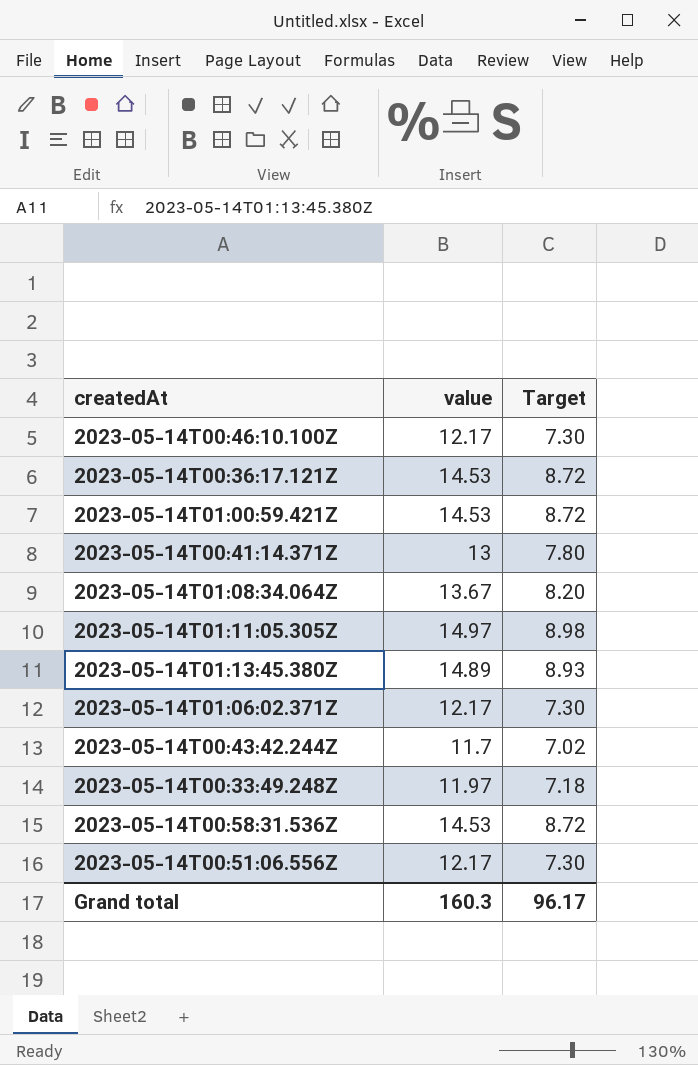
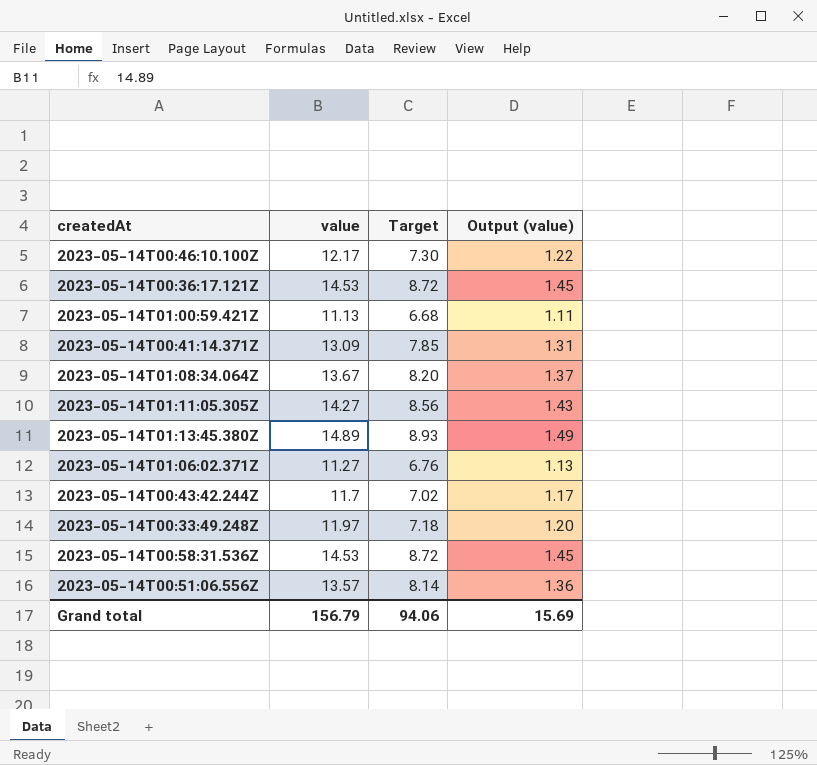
column Output (value) | formula: none -> [value] * 0.1
2023-05-14T01:00:59.421Z | value: 14.53 -> 11.13
2023-05-14T01:00:59.421Z | Target: 8.72 -> 6.68
2023-05-14T00:41:14.371Z | value: 13 -> 13.09
2023-05-14T00:41:14.371Z | Target: 7.80 -> 7.85
2023-05-14T01:11:05.305Z | value: 14.97 -> 14.27
2023-05-14T01:11:05.305Z | Target: 8.98 -> 8.56
2023-05-14T01:06:02.371Z | value: 12.17 -> 11.27
2023-05-14T01:06:02.371Z | Target: 7.30 -> 6.76
2023-05-14T00:51:06.556Z | value: 12.17 -> 13.57
2023-05-14T00:51:06.556Z | Target: 7.30 -> 8.14
Grand total | value: 160.3 -> 156.79
Grand total | Target: 96.17 -> 94.06

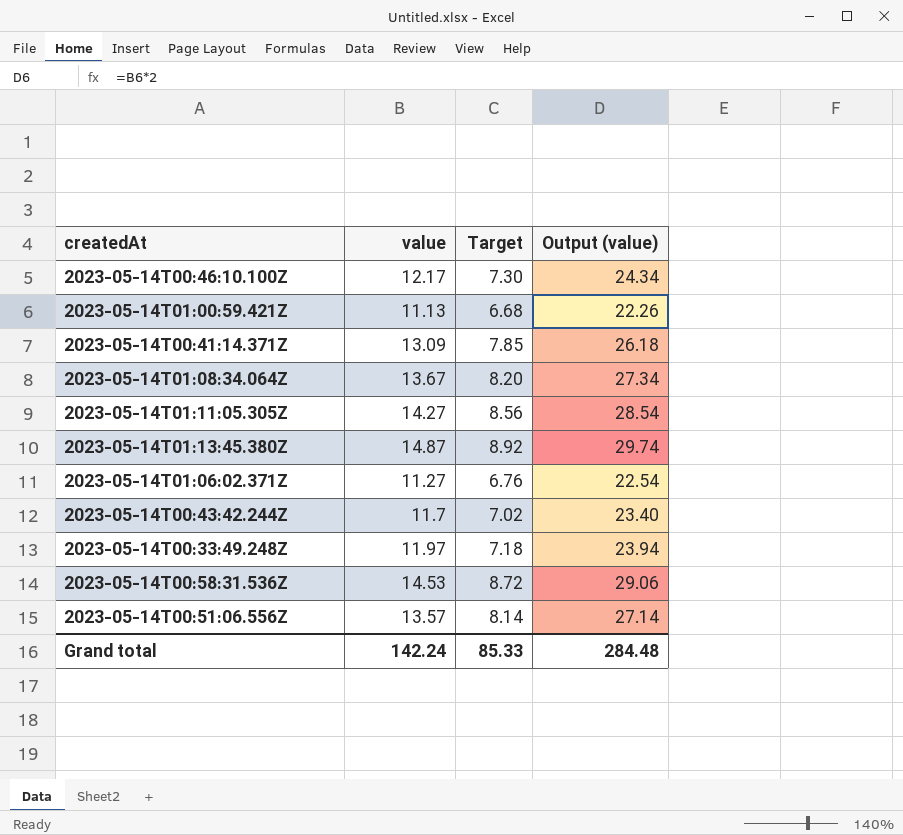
column Output (value) | formula: [value] * 0.1 -> [value] * 2
row 2023-05-14T00:36:17.121Z: 14.53 | 8.72 | 1.45 -> none
2023-05-14T01:13:45.380Z | value: 14.89 -> 14.87
2023-05-14T01:13:45.380Z | Target: 8.93 -> 8.92
Grand total | value: 156.79 -> 142.24
Grand total | Target: 94.06 -> 85.33
Grand total | Output (value): 15.69 -> 284.48

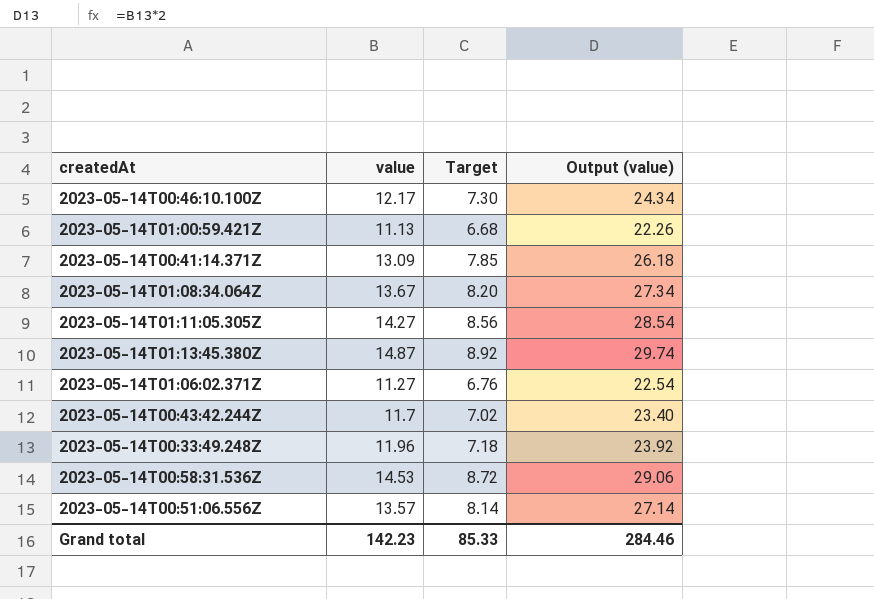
2023-05-14T00:33:49.248Z | value: 11.97 -> 11.96
2023-05-14T00:33:49.248Z | Output (value): 23.94 -> 23.92
Grand total | value: 142.24 -> 142.23
Grand total | Output (value): 284.48 -> 284.46

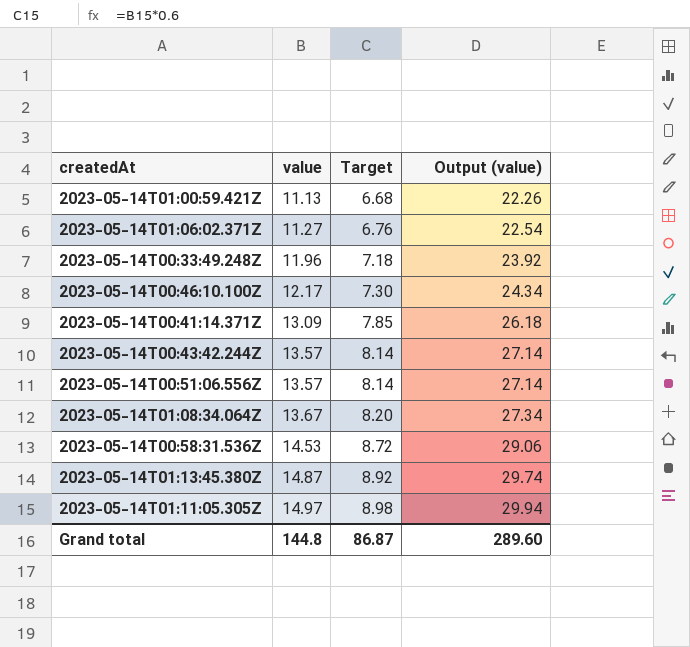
row order: none -> value ascending
2023-05-14T00:43:42.244Z | value: 11.7 -> 13.57
2023-05-14T00:43:42.244Z | Target: 7.02 -> 8.14
2023-05-14T00:43:42.244Z | Output (value): 23.40 -> 27.14
2023-05-14T01:11:05.305Z | value: 14.27 -> 14.97
2023-05-14T01:11:05.305Z | Target: 8.56 -> 8.98
2023-05-14T01:11:05.305Z | Output (value): 28.54 -> 29.94
Grand total | value: 142.23 -> 144.8
Grand total | Target: 85.33 -> 86.87
Grand total | Output (value): 284.46 -> 289.60

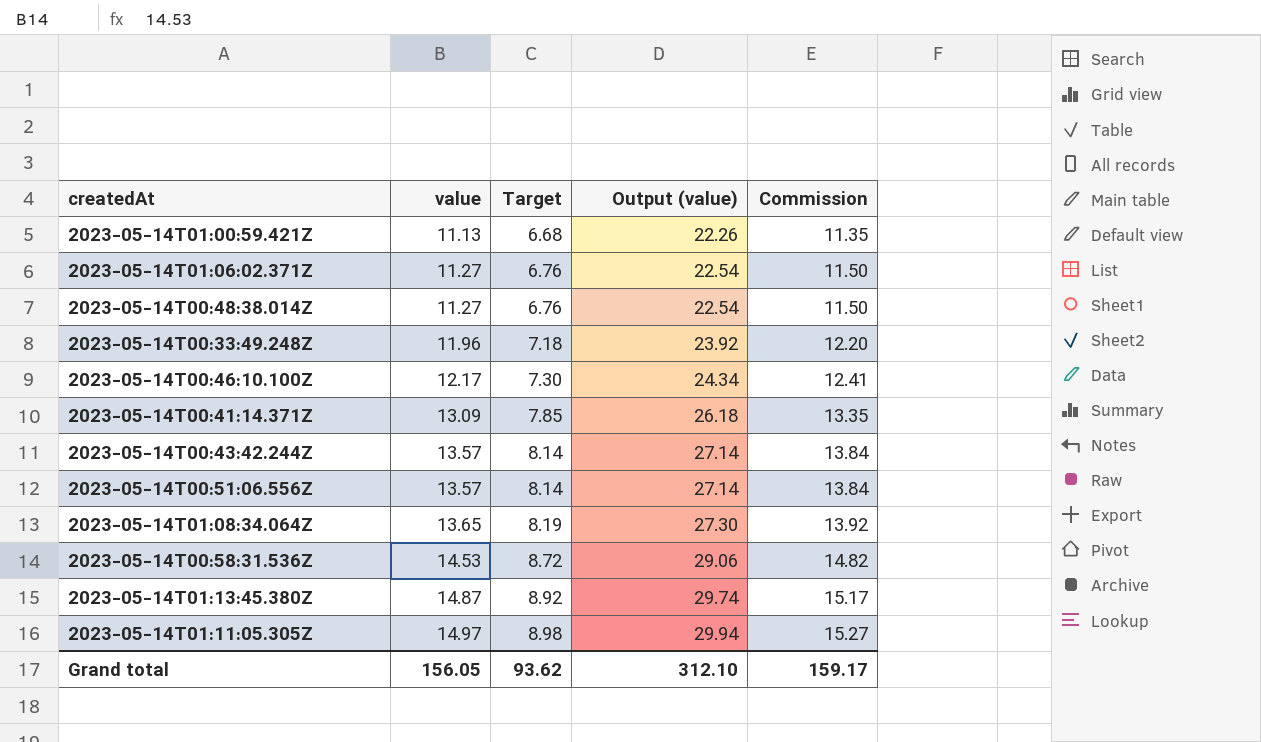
column Commission | formula: none -> [value] * 1.02
row 2023-05-14T00:48:38.014Z: none -> 11.27 | 6.76 | 22.54 | 11.50
2023-05-14T01:08:34.064Z | value: 13.67 -> 13.65
2023-05-14T01:08:34.064Z | Target: 8.20 -> 8.19
2023-05-14T01:08:34.064Z | Output (value): 27.34 -> 27.30
Grand total | value: 144.8 -> 156.05
Grand total | Target: 86.87 -> 93.62
Grand total | Output (value): 289.60 -> 312.10

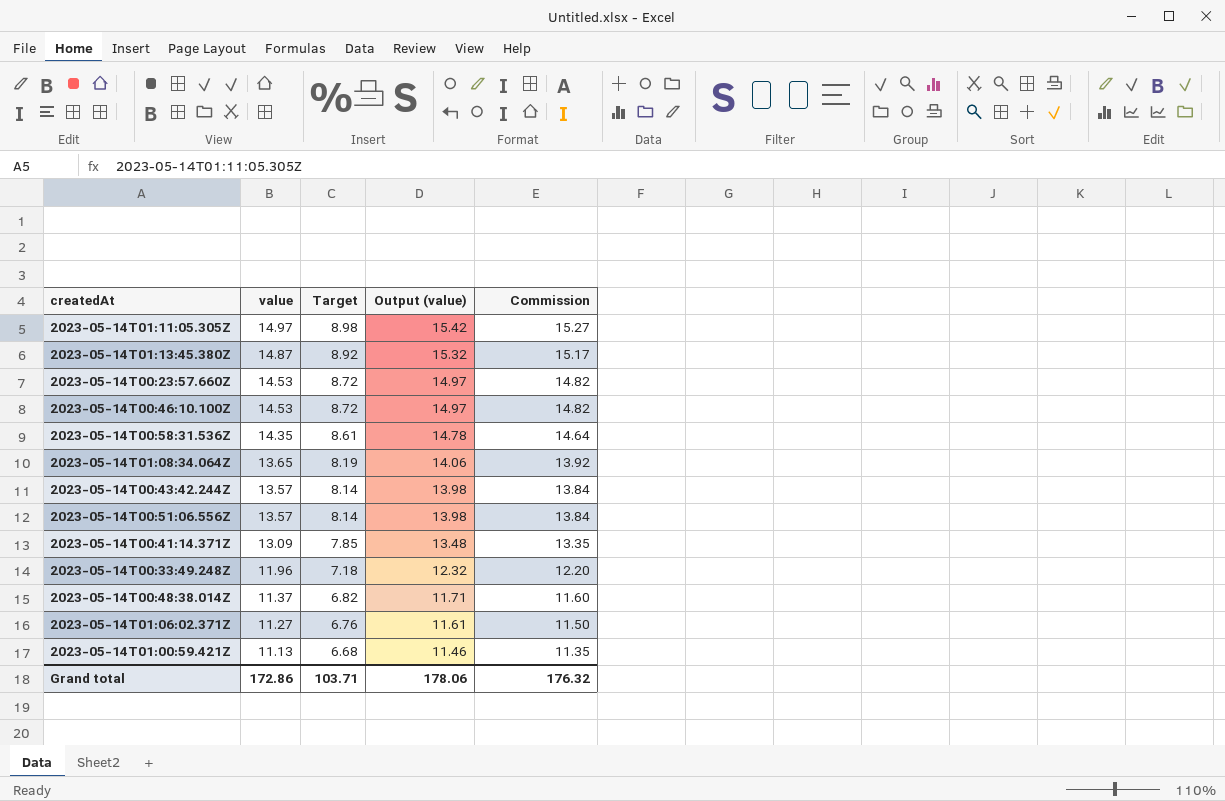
row order: value ascending -> value descending
column Output (value) | formula: [value] * 2 -> [value] * 1.03
row 2023-05-14T00:23:57.660Z: none -> 14.53 | 8.72 | 14.97 | 14.82
2023-05-14T00:46:10.100Z | value: 12.17 -> 14.53
2023-05-14T00:46:10.100Z | Target: 7.30 -> 8.72
2023-05-14T00:46:10.100Z | Commission: 12.41 -> 14.82
2023-05-14T00:58:31.536Z | value: 14.53 -> 14.35
2023-05-14T00:58:31.536Z | Target: 8.72 -> 8.61
2023-05-14T00:58:31.536Z | Commission: 14.82 -> 14.64
2023-05-14T00:48:38.014Z | value: 11.27 -> 11.37
2023-05-14T00:48:38.014Z | Target: 6.76 -> 6.82
2023-05-14T00:48:38.014Z | Commission: 11.50 -> 11.60
Grand total | value: 156.05 -> 172.86
Grand total | Target: 93.62 -> 103.71
Grand total | Output (value): 312.10 -> 178.06
Grand total | Commission: 159.17 -> 176.32

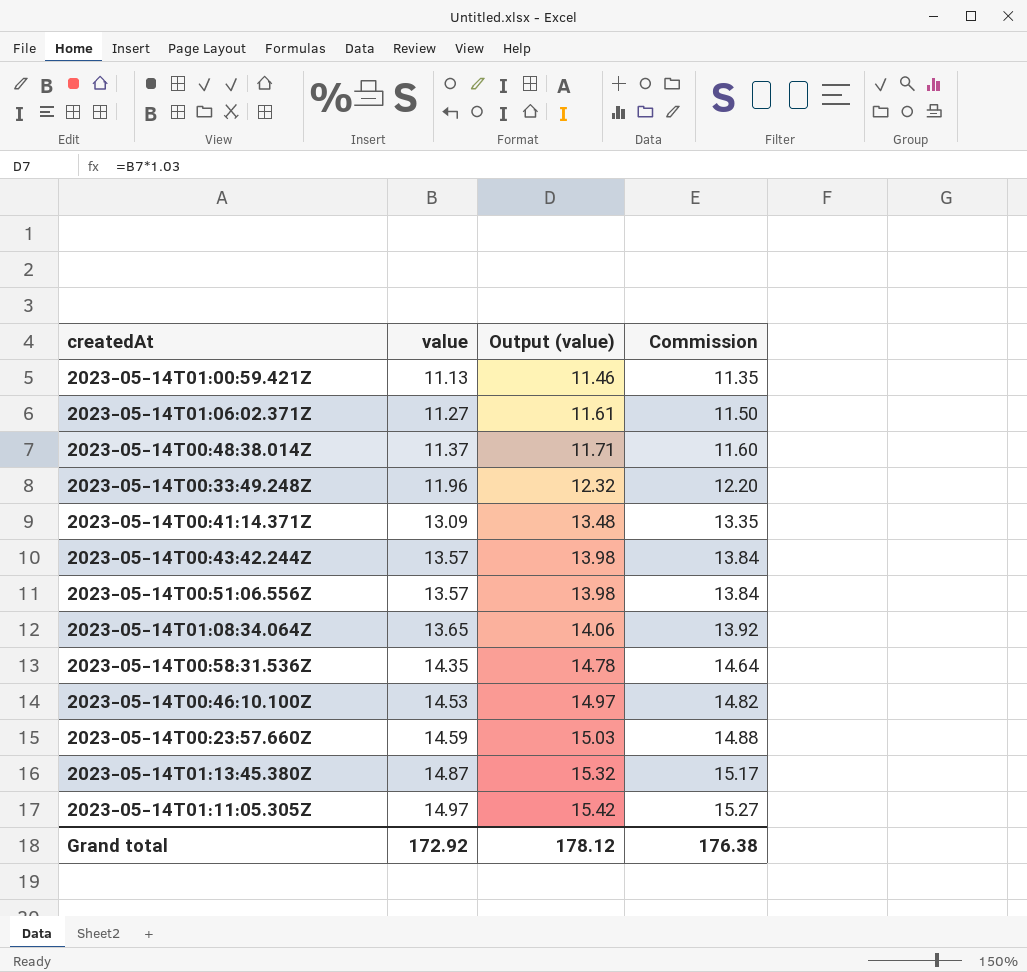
row order: value descending -> value ascending
column Target | formula: [value] * 0.6 -> none
2023-05-14T00:23:57.660Z | value: 14.53 -> 14.59
2023-05-14T00:23:57.660Z | Output (value): 14.97 -> 15.03
2023-05-14T00:23:57.660Z | Commission: 14.82 -> 14.88
Grand total | value: 172.86 -> 172.92
Grand total | Output (value): 178.06 -> 178.12
Grand total | Commission: 176.32 -> 176.38

